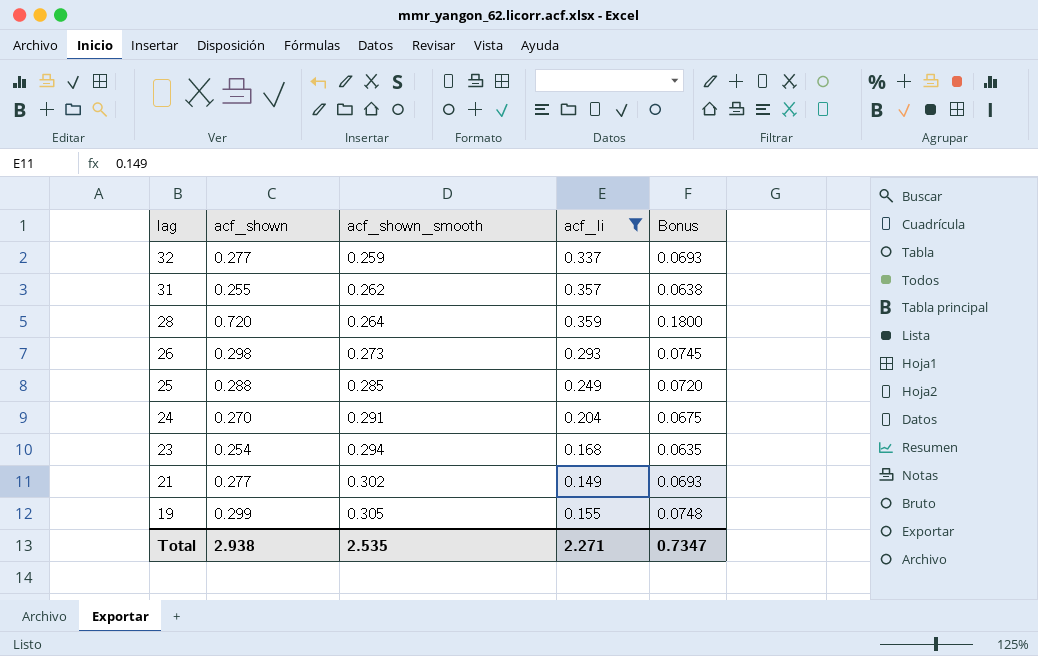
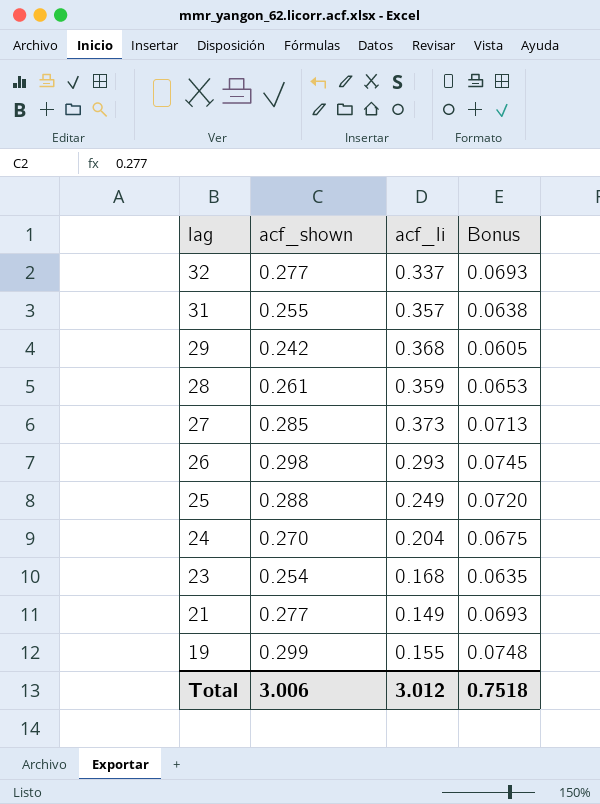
filter: acf_li <= 0.359 -> none
column acf_shown_smooth | position: 3 -> none
28 | acf_shown: 0.720 -> 0.261
28 | Bonus: 0.1800 -> 0.0653
Total | acf_shown: 2.938 -> 3.006
Total | acf_li: 2.271 -> 3.012
Total | Bonus: 0.7347 -> 0.7518

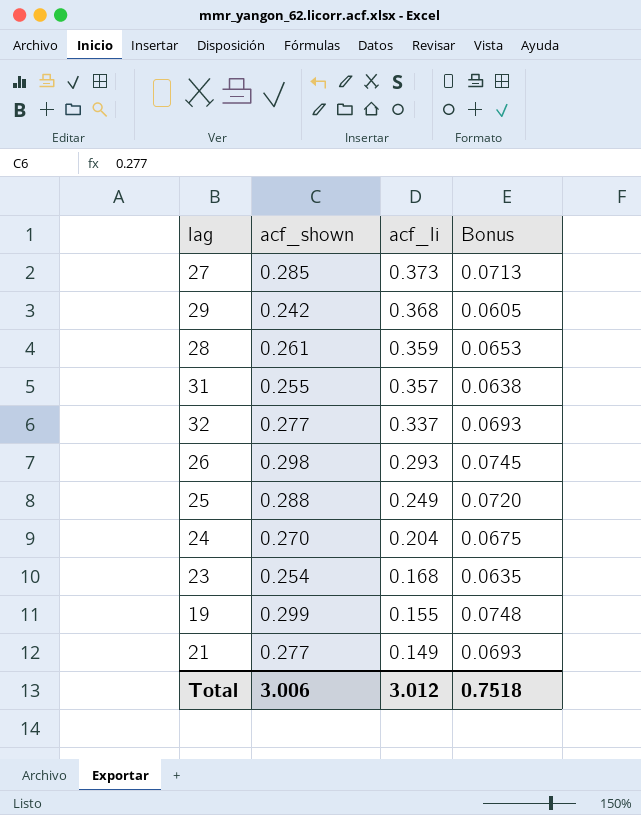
row order: lag descending -> acf_li descending

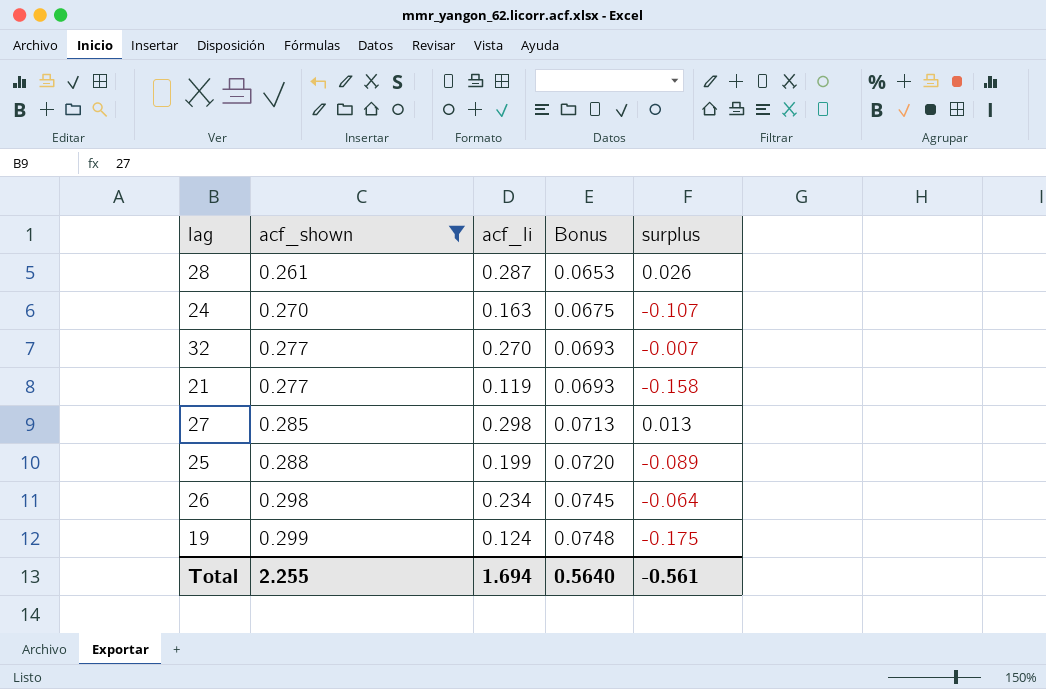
filter: none -> acf_shown >= 0.261
row order: acf_li descending -> acf_shown ascending
column surplus | formula: none -> [acf_li] - [acf_shown]
28 | acf_li: 0.359 -> 0.287
24 | acf_li: 0.204 -> 0.163
32 | acf_li: 0.337 -> 0.270
21 | acf_li: 0.149 -> 0.119
27 | acf_li: 0.373 -> 0.298
25 | acf_li: 0.249 -> 0.199
26 | acf_li: 0.293 -> 0.234
19 | acf_li: 0.155 -> 0.124
Total | acf_shown: 3.006 -> 2.255
Total | acf_li: 3.012 -> 1.694
Total | Bonus: 0.7518 -> 0.5640

